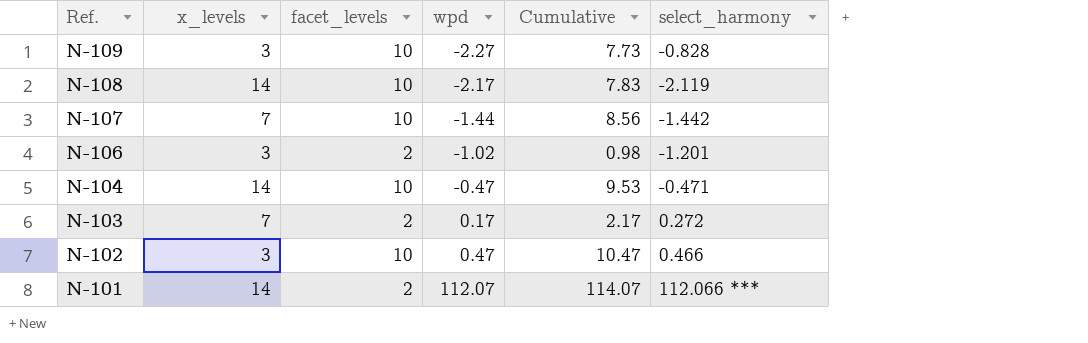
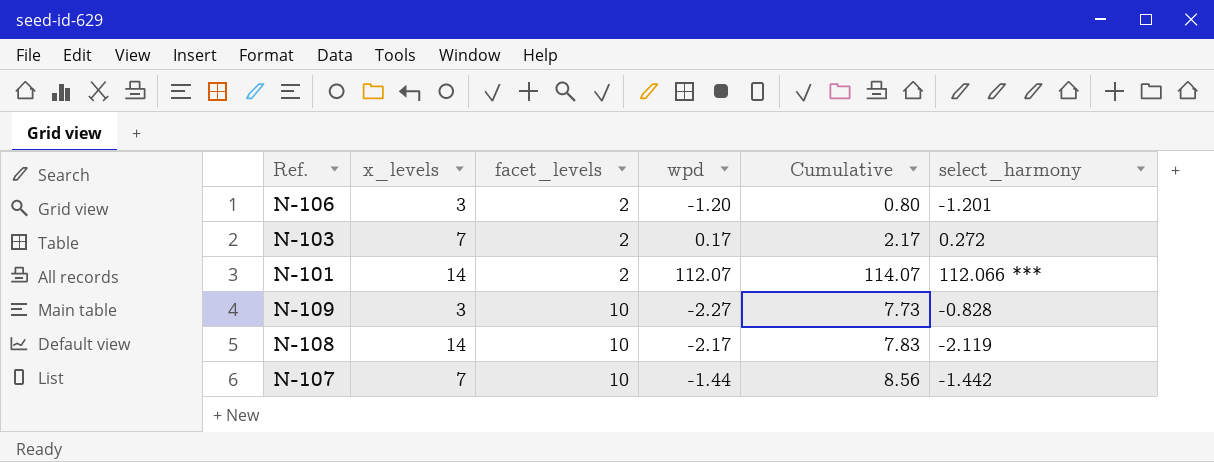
row order: Ref. descending -> facet_levels ascending
row N-104: 14 | 10 | -0.47 | 9.53 | -0.471 -> none
row N-102: 3 | 10 | 0.47 | 10.47 | 0.466 -> none
N-106 | wpd: -1.02 -> -1.20
N-106 | Cumulative: 0.98 -> 0.80

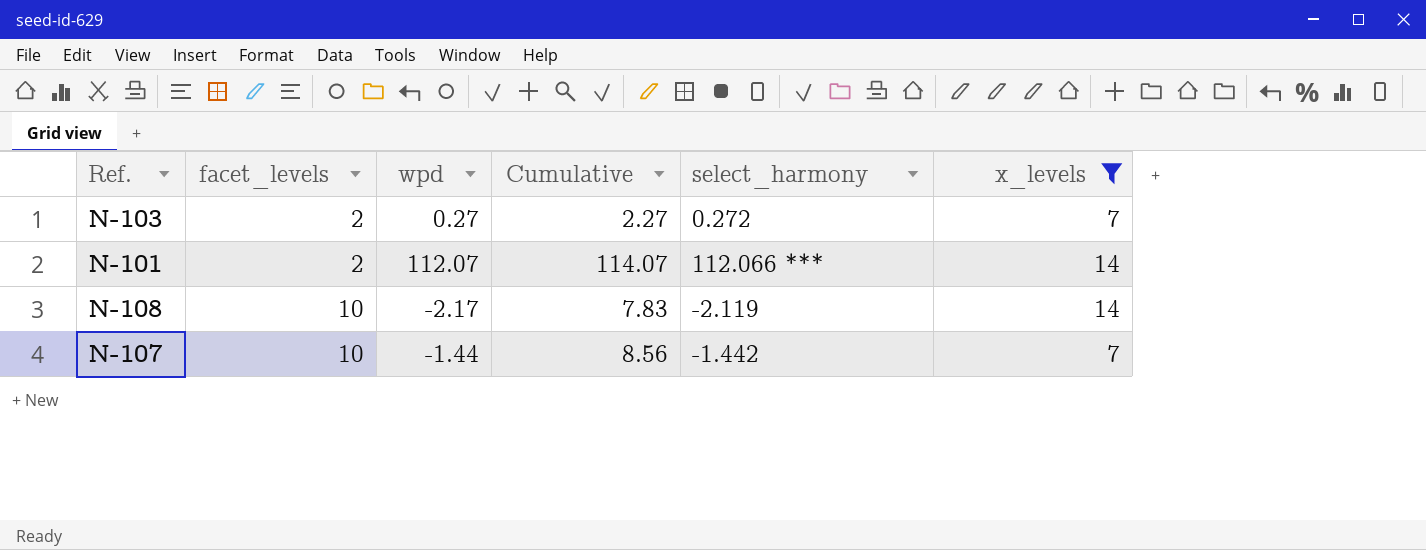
filter: none -> x_levels != 3
column x_levels | position: 2 -> 6
N-103 | wpd: 0.17 -> 0.27
N-103 | Cumulative: 2.17 -> 2.27

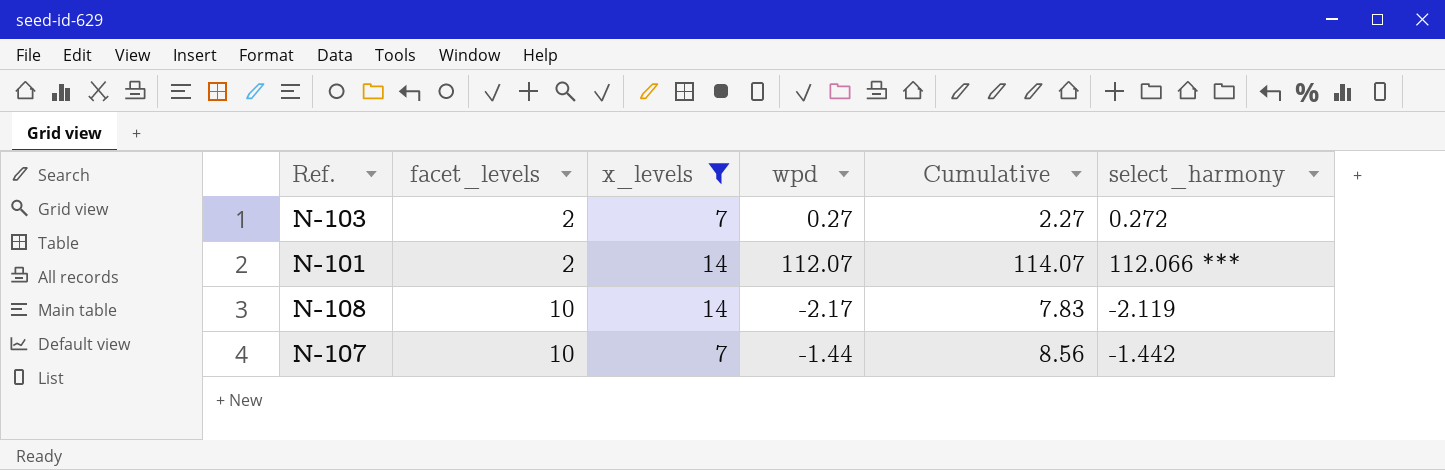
column x_levels | position: 6 -> 3

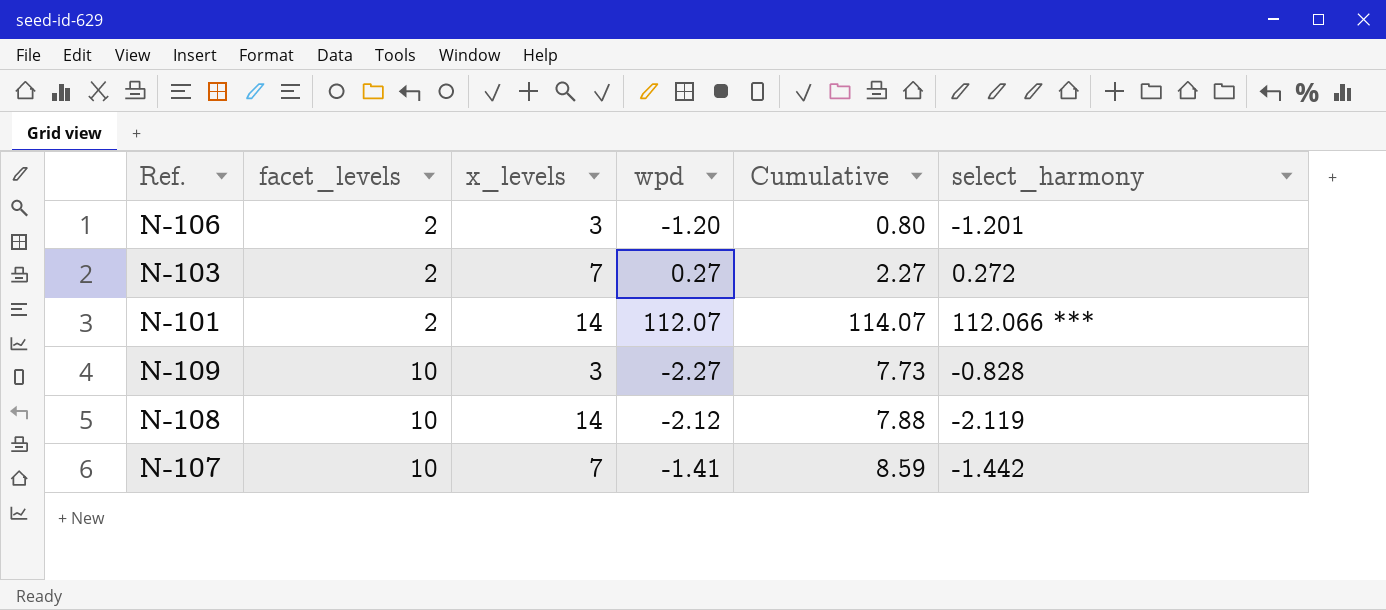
filter: x_levels != 3 -> none
N-108 | wpd: -2.17 -> -2.12
N-108 | Cumulative: 7.83 -> 7.88
N-107 | wpd: -1.44 -> -1.41
N-107 | Cumulative: 8.56 -> 8.59

